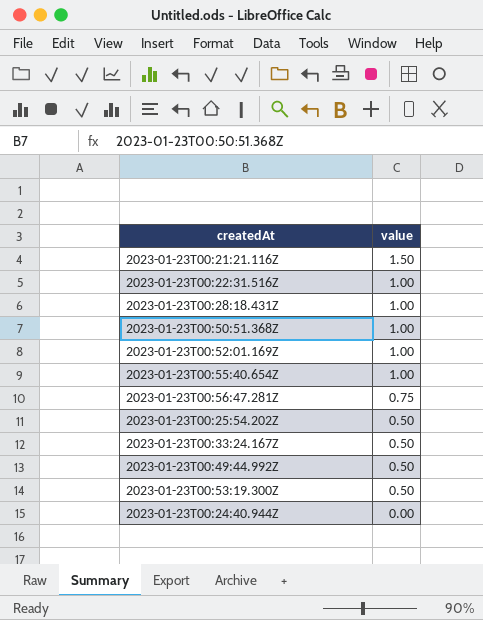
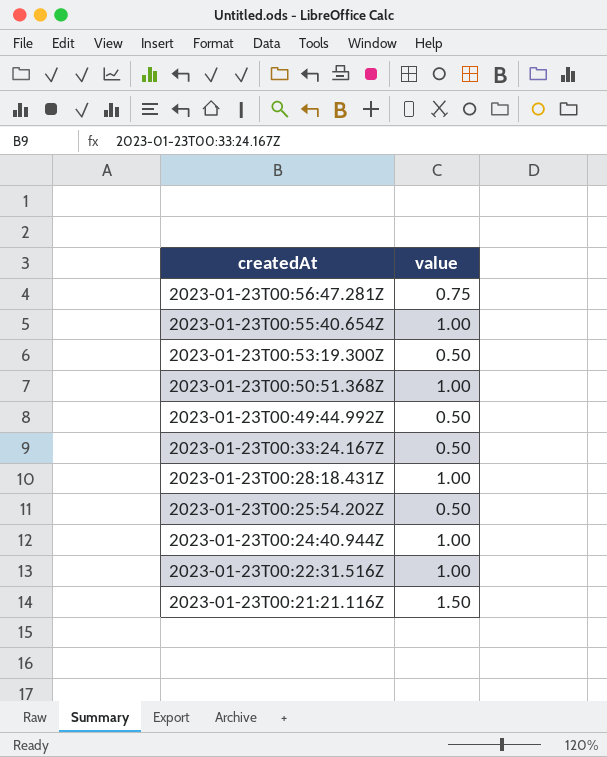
row order: value descending -> createdAt descending
row 2023-01-23T00:52:01.169Z: 1.00 -> none
2023-01-23T00:24:40.944Z | value: 0.00 -> 1.00

